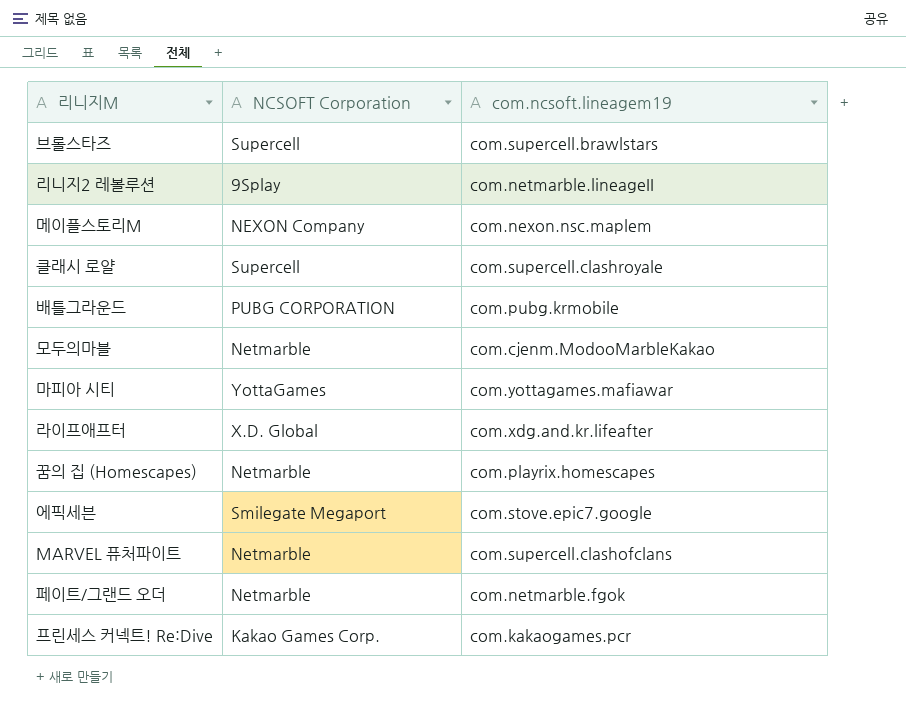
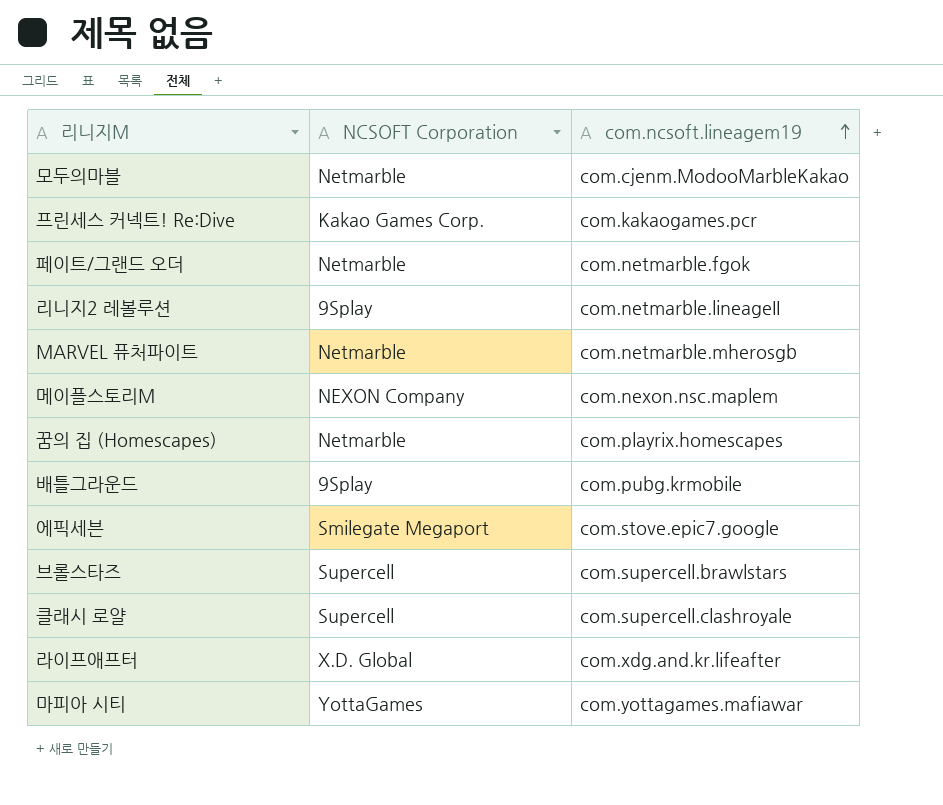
row order: none -> com.ncsoft.lineagem19 ascending
MARVEL 퓨처파이트 | com.ncsoft.lineagem19: com.supercell.clashofclans -> com.netmarble.mherosgb
배틀그라운드 | NCSOFT Corporation: PUBG CORPORATION -> 9Splay

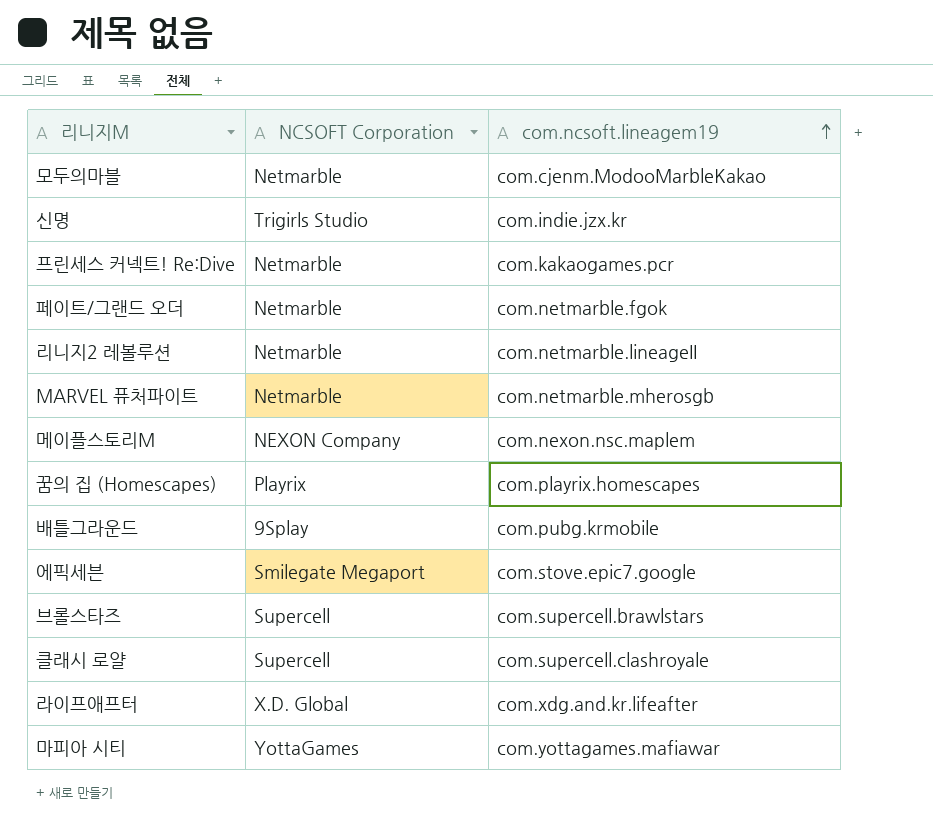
row 신명: none -> Trigirls Studio | com.indie.jzx.kr
프린세스 커넥트! Re:Dive | NCSOFT Corporation: Kakao Games Corp. -> Netmarble
리니지2 레볼루션 | NCSOFT Corporation: 9Splay -> Netmarble
꿈의 집 (Homescapes) | NCSOFT Corporation: Netmarble -> Playrix

